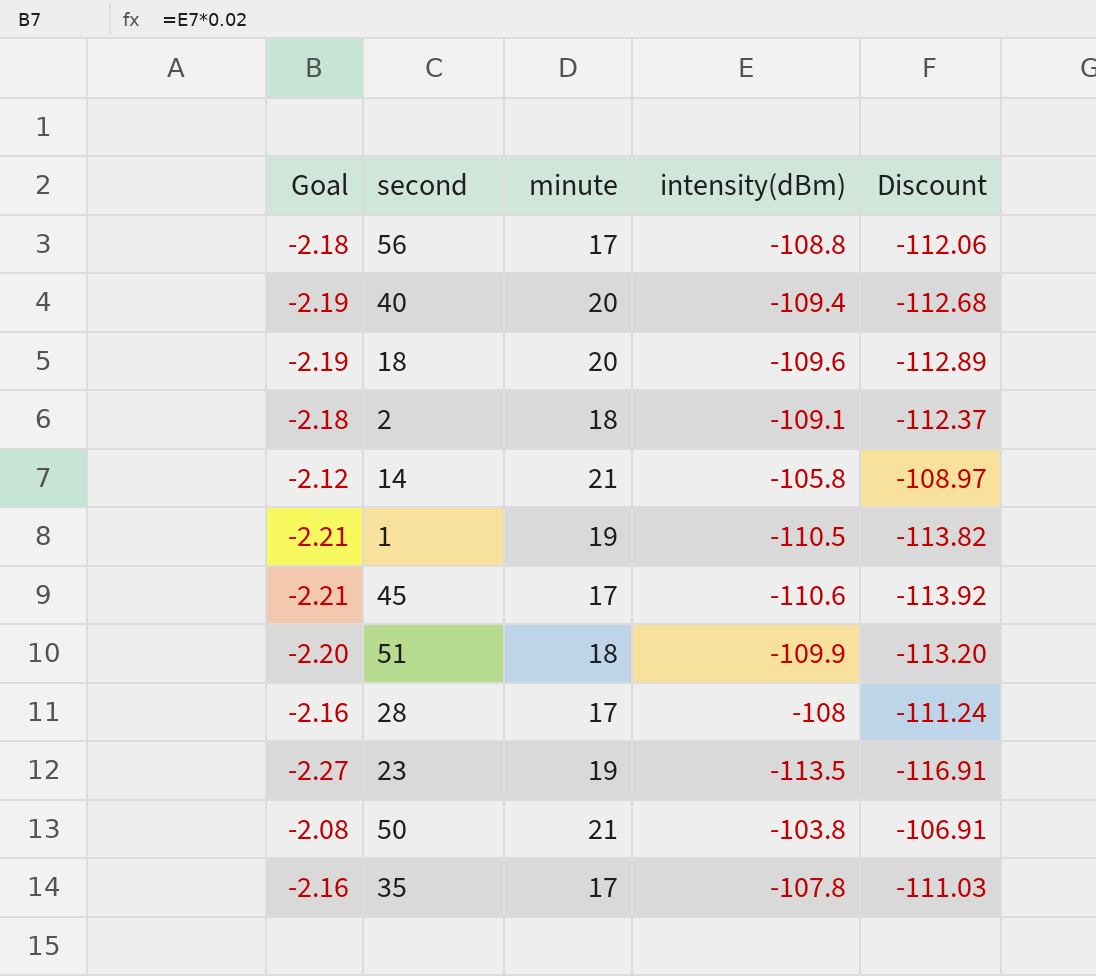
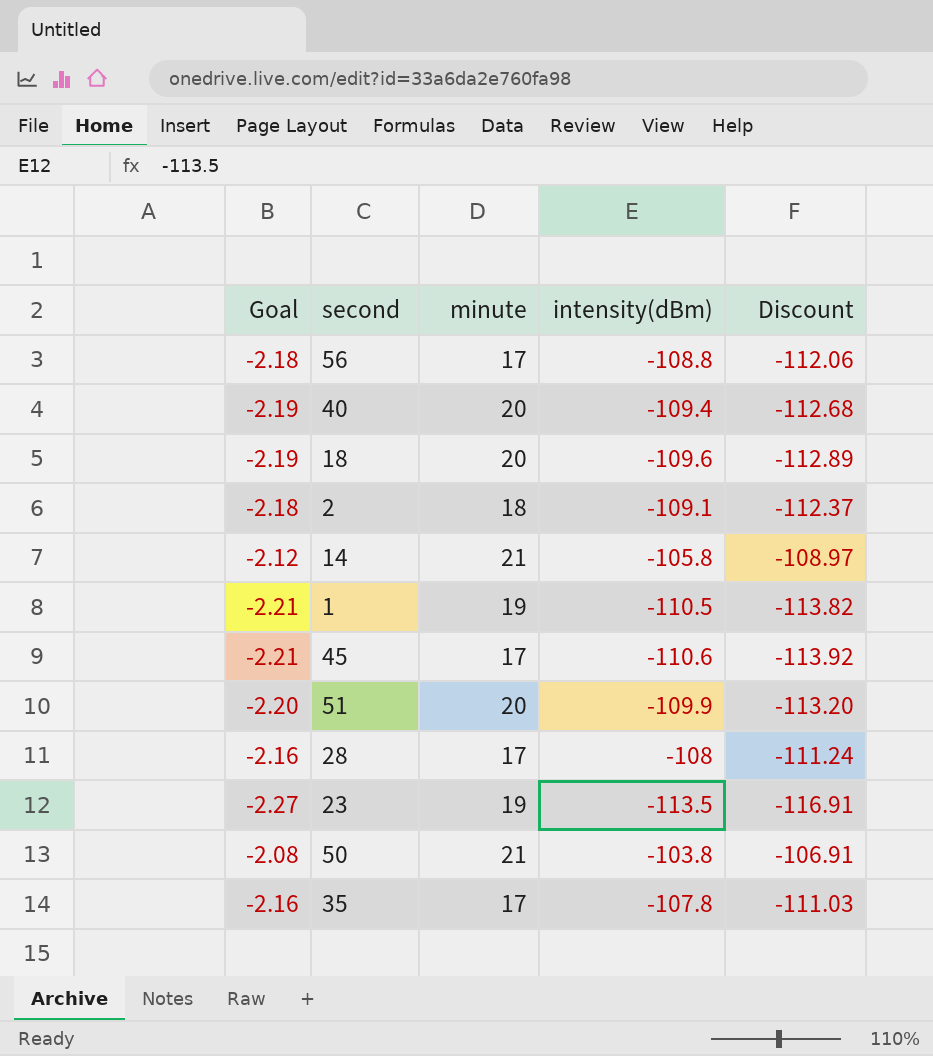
51 | minute: 18 -> 20

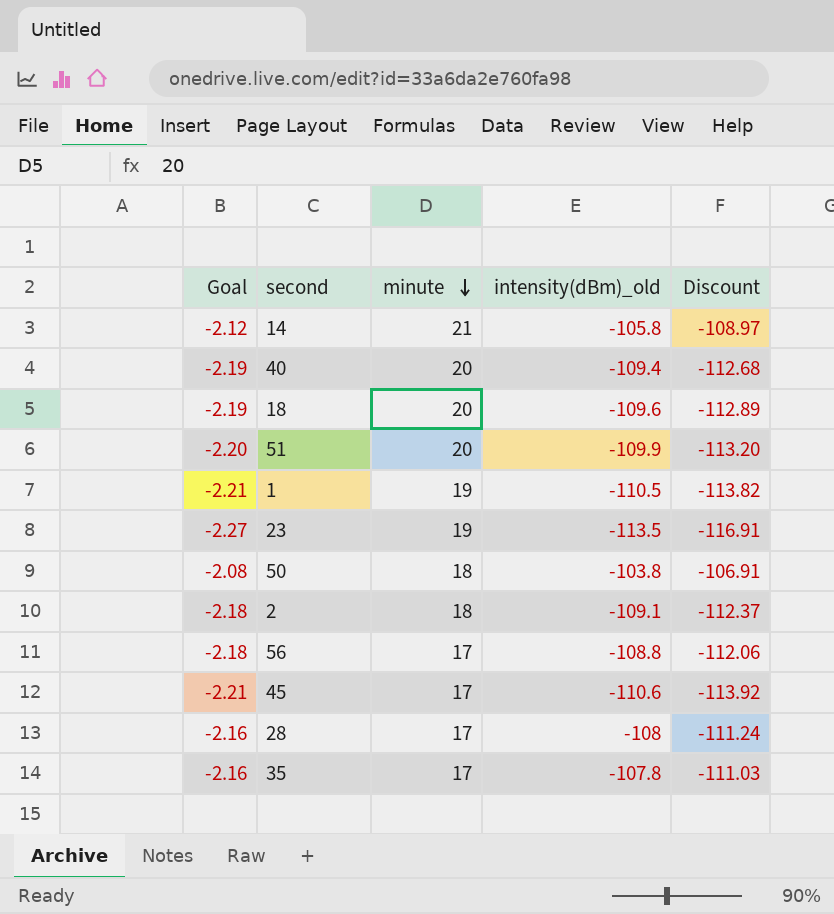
row order: none -> minute descending
column name: intensity(dBm) -> intensity(dBm)_old
50 | minute: 21 -> 18

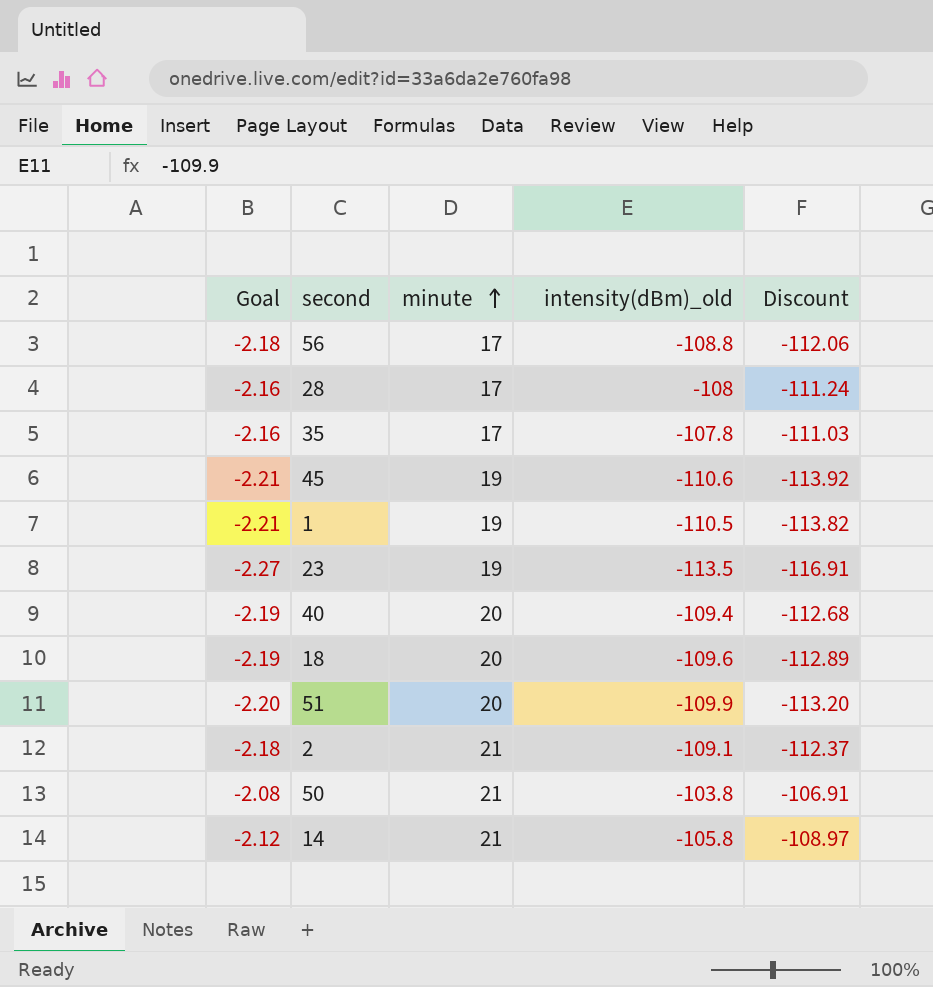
row order: minute descending -> minute ascending
45 | minute: 17 -> 19
2 | minute: 18 -> 21
50 | minute: 18 -> 21

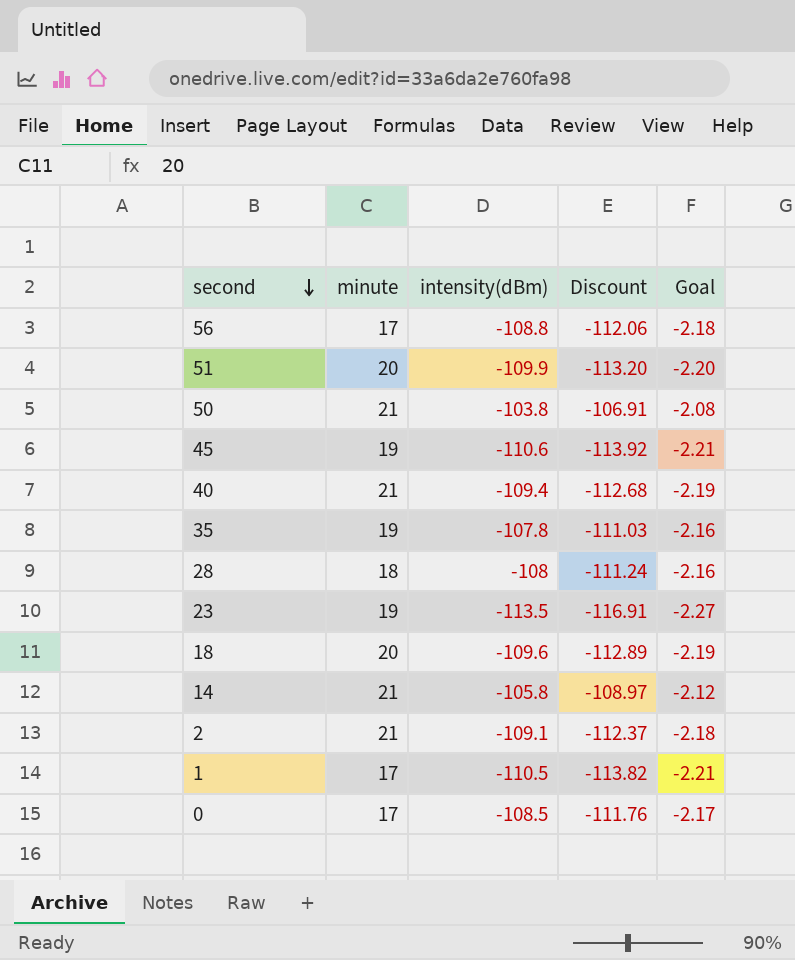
row order: minute ascending -> second descending
column name: intensity(dBm)_old -> intensity(dBm)
column Goal | position: 1 -> 5
40 | minute: 20 -> 21
35 | minute: 17 -> 19
28 | minute: 17 -> 18
1 | minute: 19 -> 17
row 0: none -> 17 | -108.5 | -111.76 | -2.17

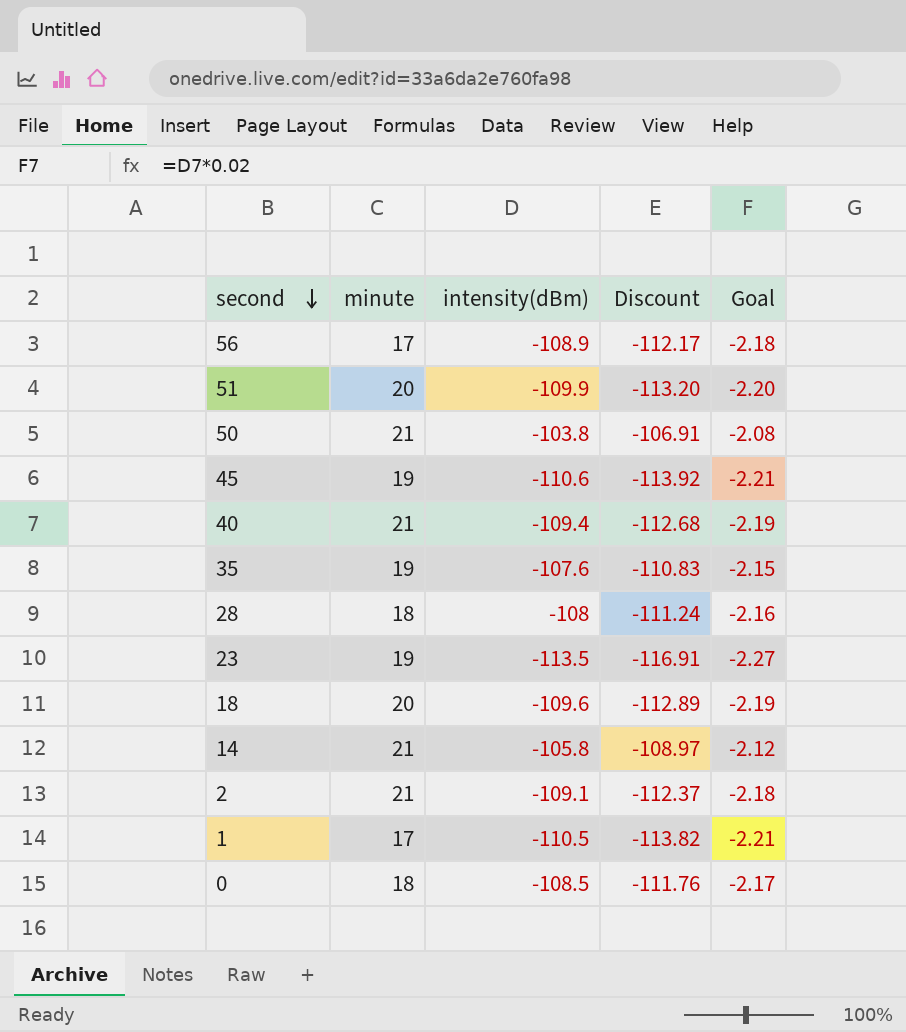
56 | intensity(dBm): -108.8 -> -108.9
56 | Discount: -112.06 -> -112.17
35 | intensity(dBm): -107.8 -> -107.6
35 | Discount: -111.03 -> -110.83
35 | Goal: -2.16 -> -2.15
0 | minute: 17 -> 18

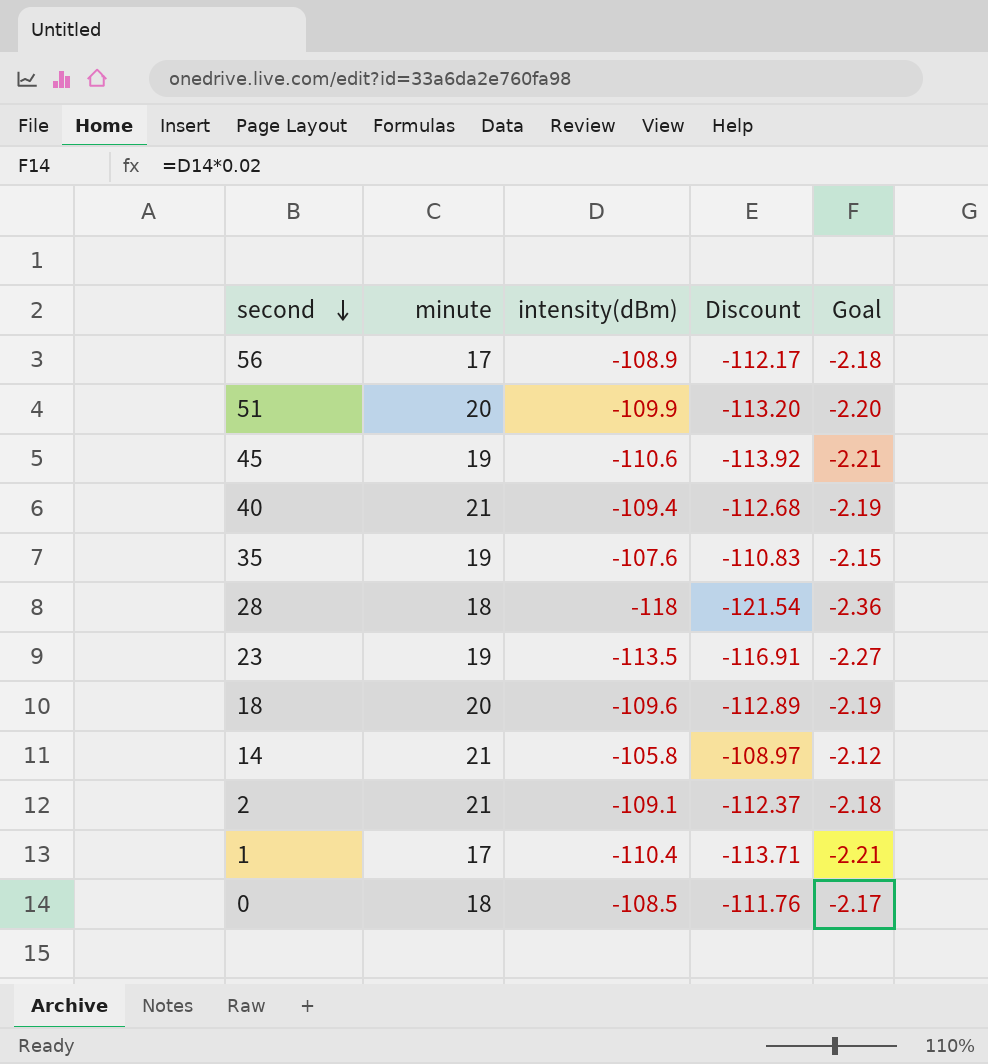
row 50: 21 | -103.8 | -106.91 | -2.08 -> none
28 | intensity(dBm): -108 -> -118
28 | Discount: -111.24 -> -121.54
28 | Goal: -2.16 -> -2.36
1 | intensity(dBm): -110.5 -> -110.4
1 | Discount: -113.82 -> -113.71

